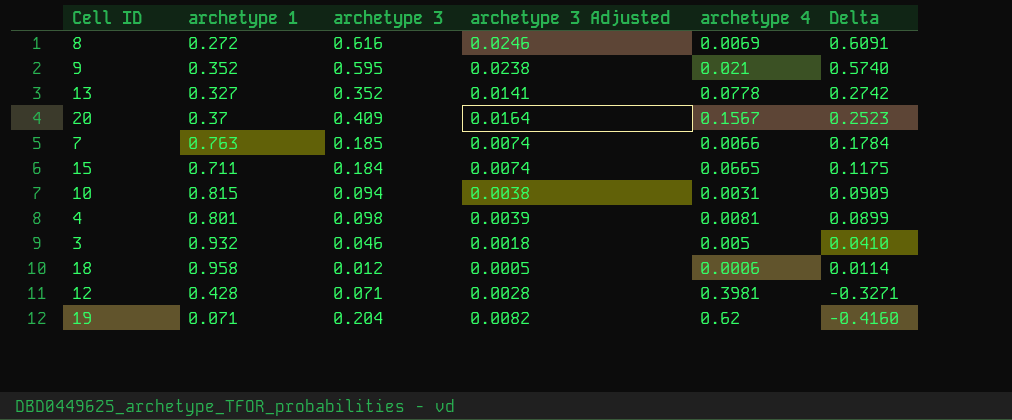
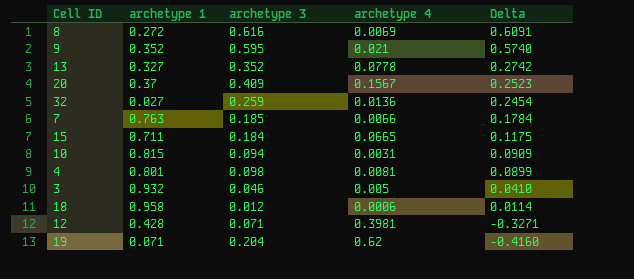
column archetype 3 Adjusted | formula: [archetype 3] * 0.04 -> none
row 32: none -> 0.027 | 0.259 | 0.0136 | 0.2454

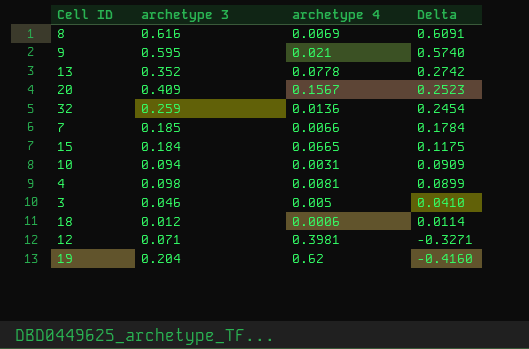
column archetype 1 | position: 2 -> none

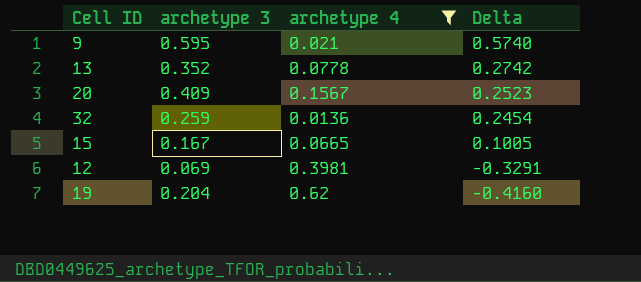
filter: none -> archetype 4 >= 0.0136
15 | archetype 3: 0.184 -> 0.167
15 | Delta: 0.1175 -> 0.1005
12 | archetype 3: 0.071 -> 0.069
12 | Delta: -0.3271 -> -0.3291

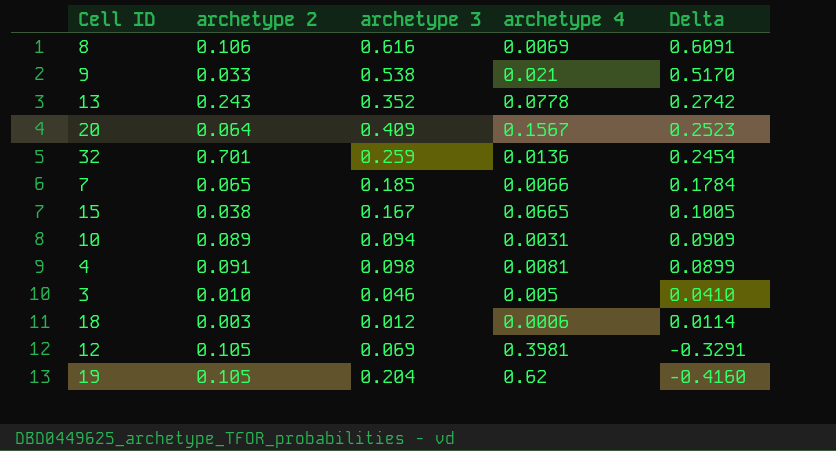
filter: archetype 4 >= 0.0136 -> none
column archetype 2 | position: none -> 2
9 | archetype 3: 0.595 -> 0.538
9 | Delta: 0.5740 -> 0.5170

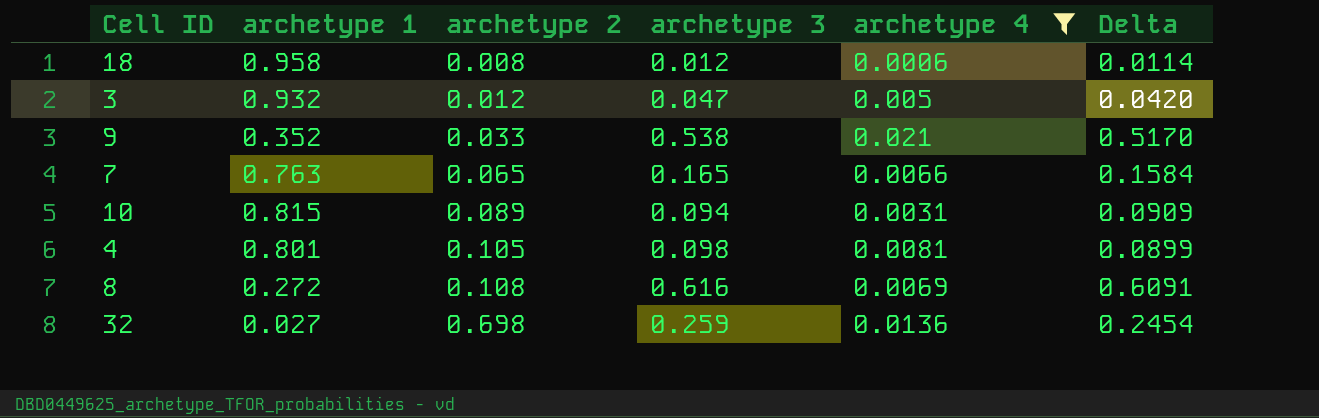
filter: none -> archetype 4 <= 0.021
row order: Delta descending -> archetype 2 ascending
column archetype 1 | position: none -> 2
18 | archetype 2: 0.003 -> 0.008
3 | archetype 2: 0.010 -> 0.012
3 | archetype 3: 0.046 -> 0.047
3 | Delta: 0.0410 -> 0.0420
7 | archetype 3: 0.185 -> 0.165
7 | Delta: 0.1784 -> 0.1584
4 | archetype 2: 0.091 -> 0.105
8 | archetype 2: 0.106 -> 0.108
32 | archetype 2: 0.701 -> 0.698

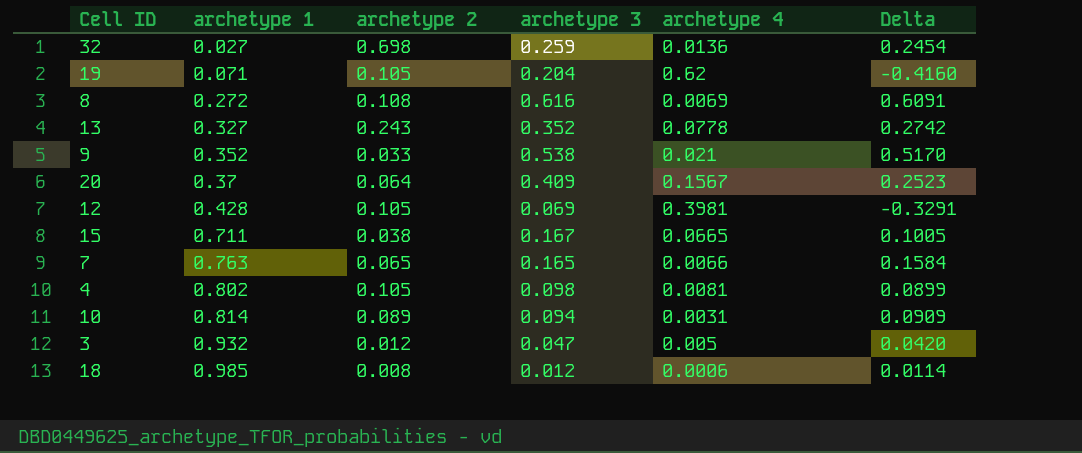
filter: archetype 4 <= 0.021 -> none
row order: archetype 2 ascending -> archetype 1 ascending
4 | archetype 1: 0.801 -> 0.802
10 | archetype 1: 0.815 -> 0.814
18 | archetype 1: 0.958 -> 0.985

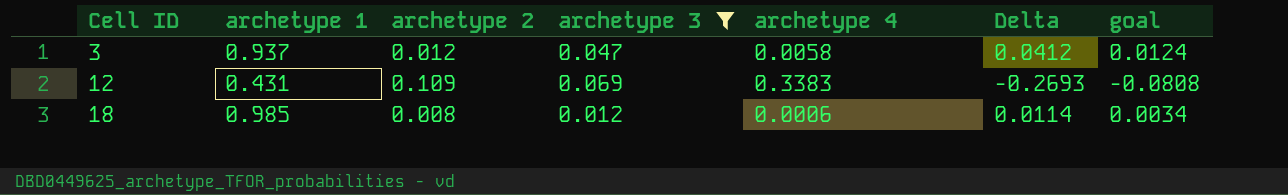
filter: none -> archetype 3 <= 0.069
row order: archetype 1 ascending -> Cell ID ascending
column goal | formula: none -> [Delta] * 0.3
3 | archetype 1: 0.932 -> 0.937
3 | archetype 4: 0.005 -> 0.0058
3 | Delta: 0.0420 -> 0.0412
12 | archetype 1: 0.428 -> 0.431
12 | archetype 2: 0.105 -> 0.109
12 | archetype 4: 0.3981 -> 0.3383
12 | Delta: -0.3291 -> -0.2693

